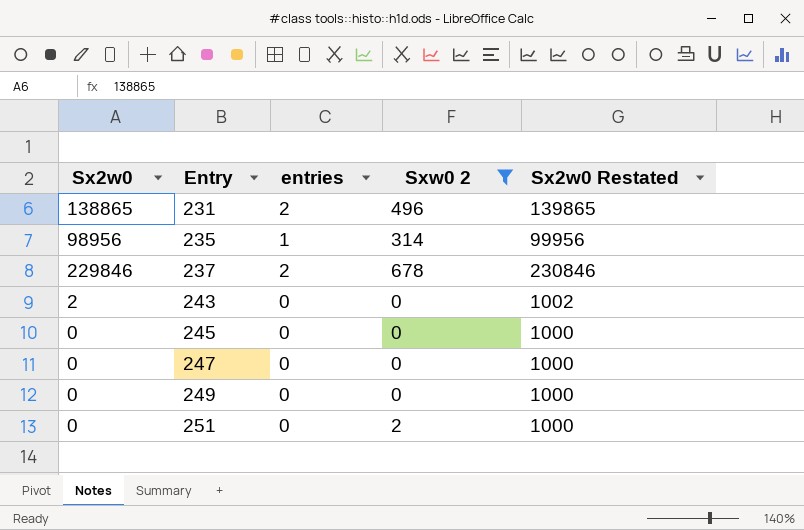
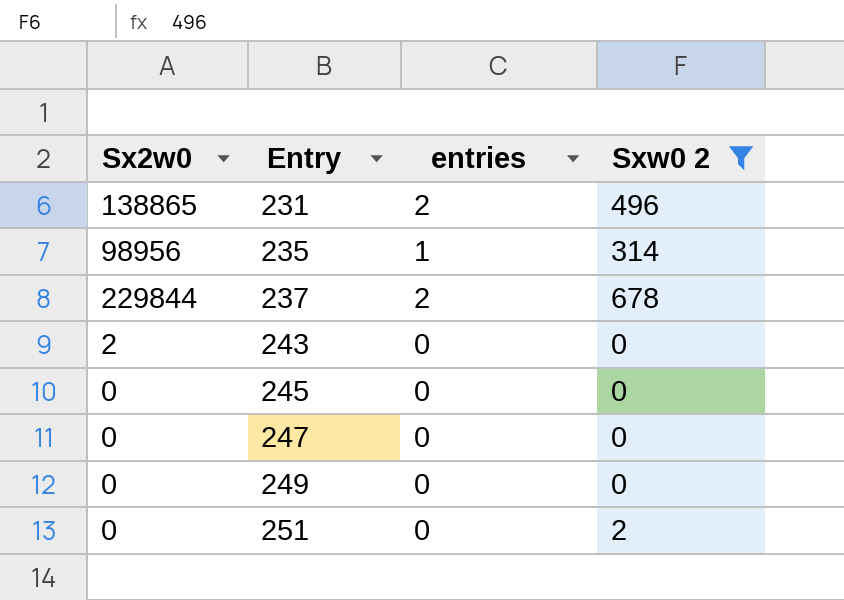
column Sx2w0 Restated | formula: [Sx2w0] + 1000 -> none
237 | Sx2w0: 229846 -> 229844

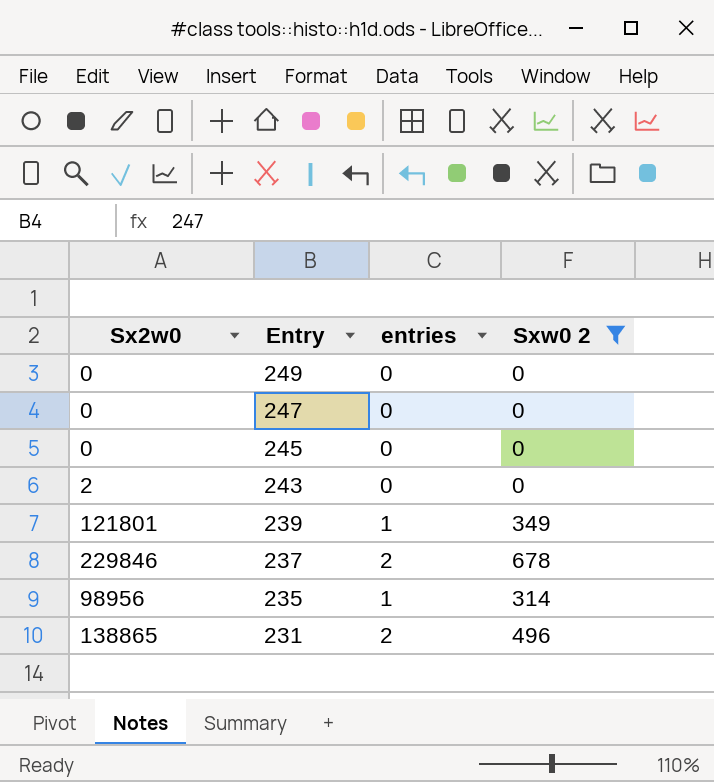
row order: Entry ascending -> Entry descending
row 251: 0 | 0 | 2 -> none
row 239: none -> 121801 | 1 | 349
237 | Sx2w0: 229844 -> 229846

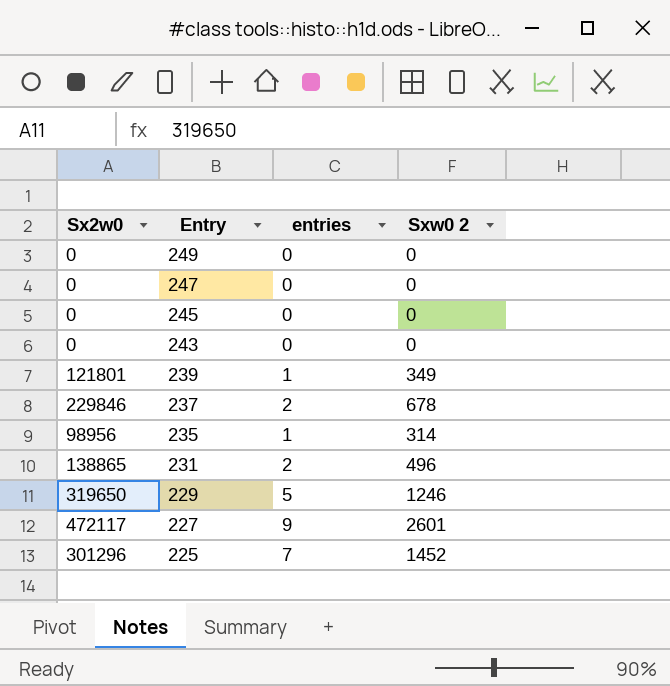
filter: Sxw0 2 <= 678 -> none
243 | Sx2w0: 2 -> 0

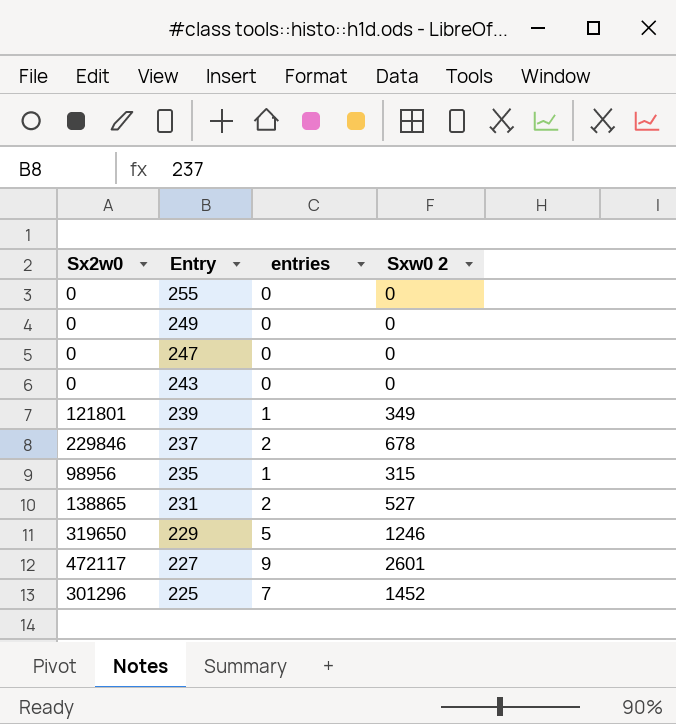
row 245: 0 | 0 | 0 -> none
row 255: none -> 0 | 0 | 0
235 | Sxw0 2: 314 -> 315
231 | Sxw0 2: 496 -> 527

